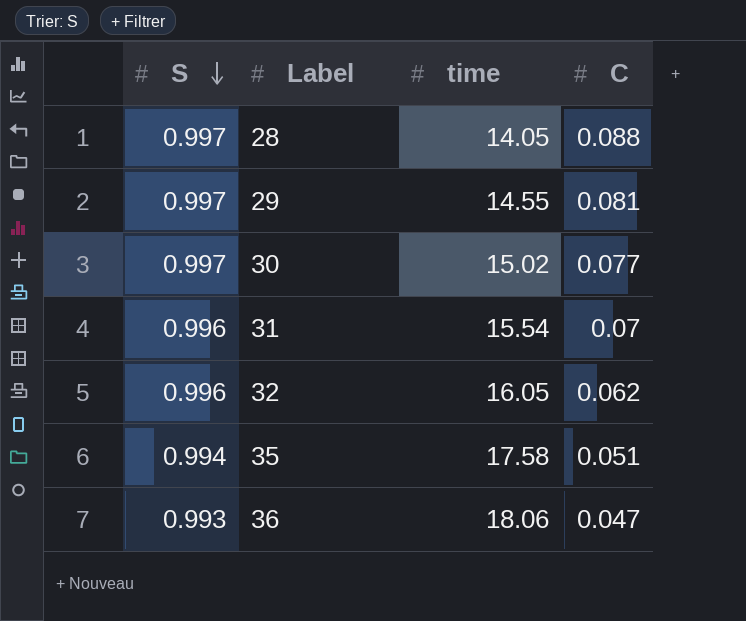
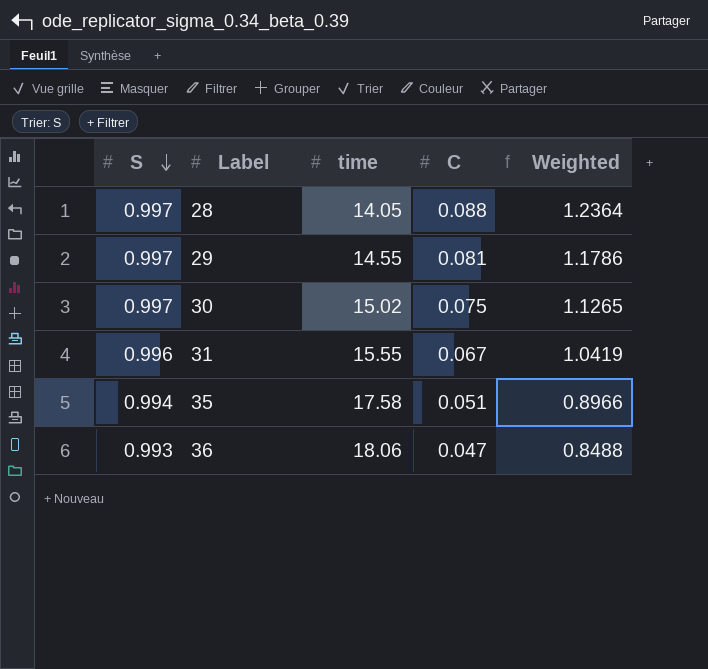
column Weighted | formula: none -> [time] * [C]
row 32: 0.996 | 16.05 | 0.062 -> none
30 | C: 0.077 -> 0.075
31 | time: 15.54 -> 15.55
31 | C: 0.07 -> 0.067

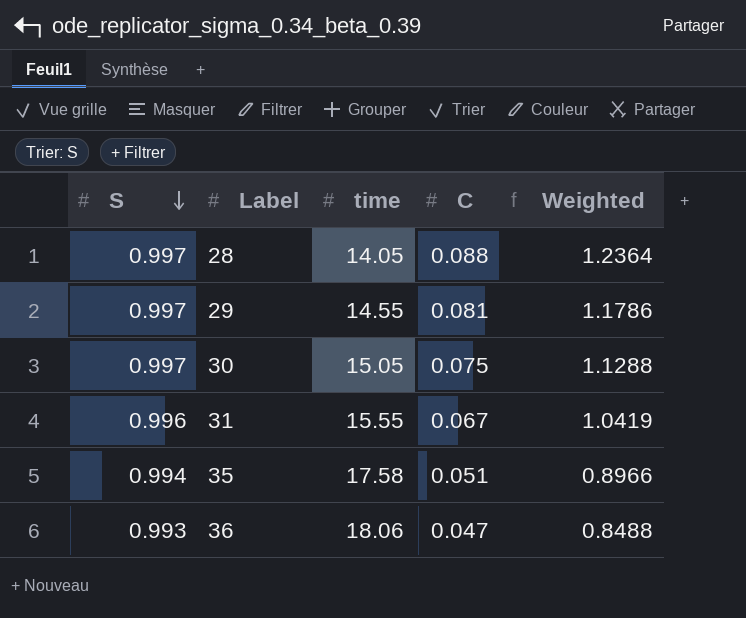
30 | time: 15.02 -> 15.05
30 | Weighted: 1.1265 -> 1.1288

